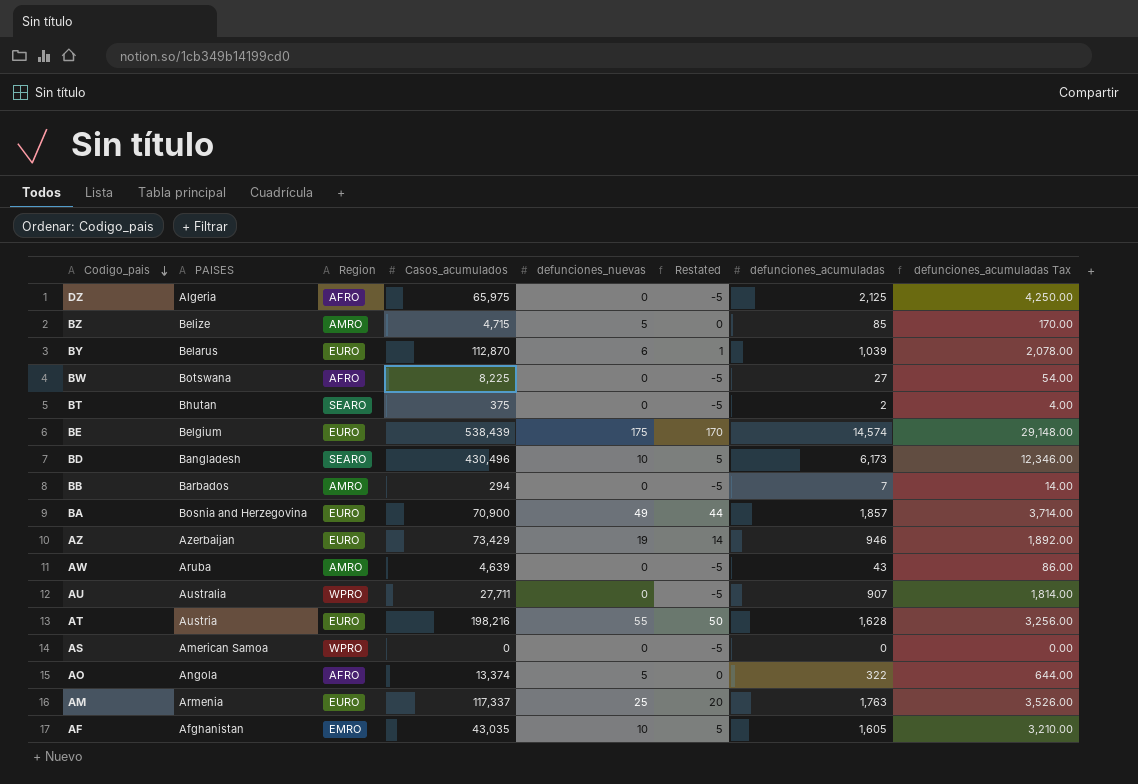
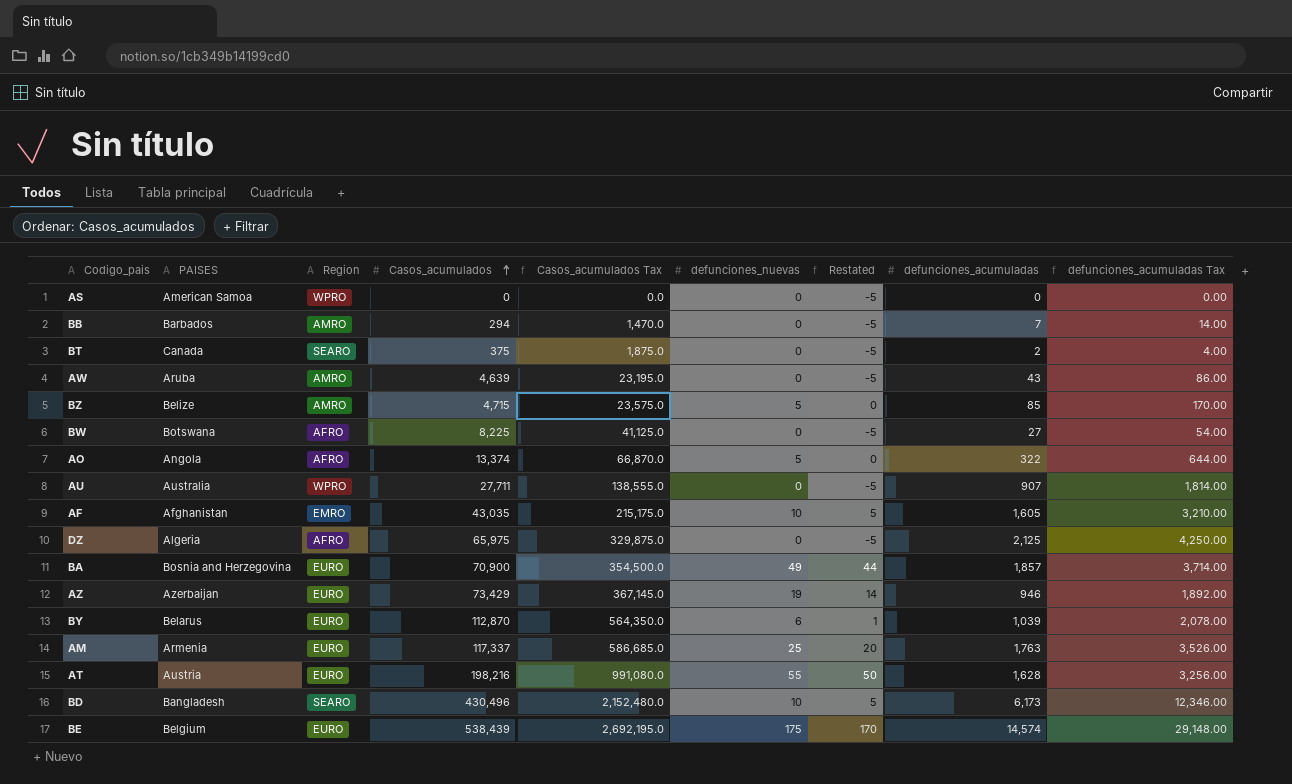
row order: Codigo_pais descending -> Casos_acumulados ascending
column Casos_acumulados Tax | formula: none -> [Casos_acumulados] * 5
BT | PAISES: Bhutan -> Canada

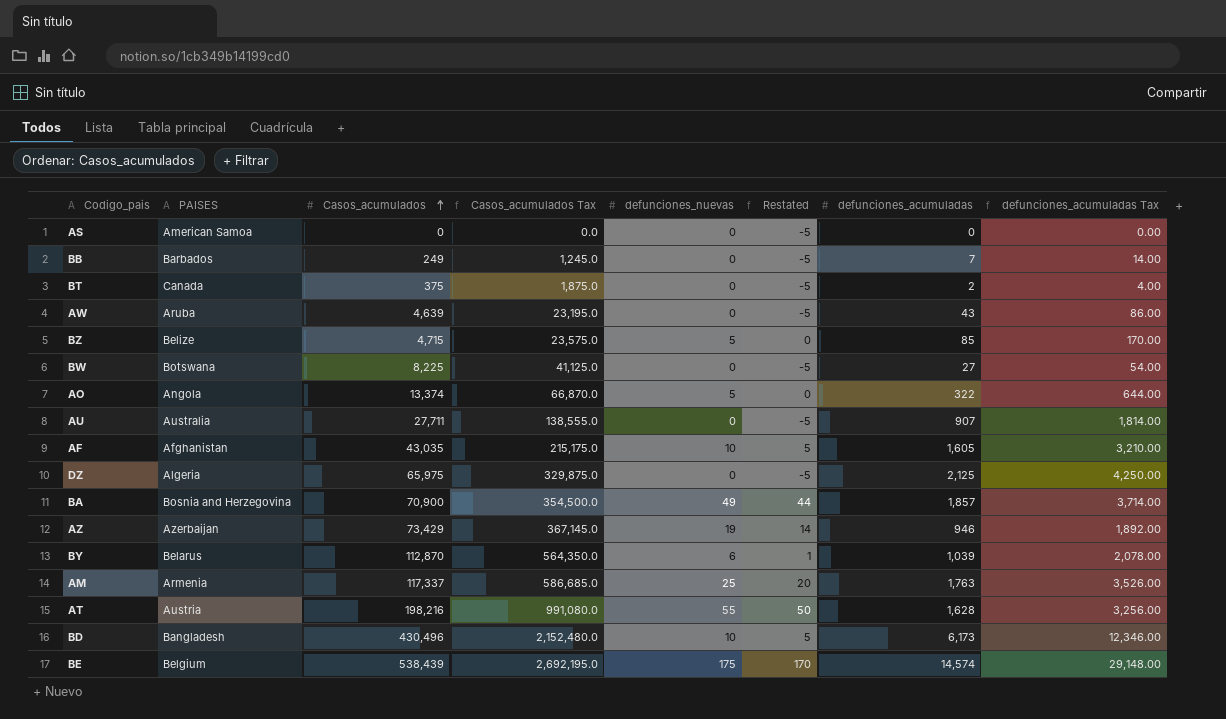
column Region | position: 3 -> none
BB | Casos_acumulados: 294 -> 249
BB | Casos_acumulados Tax: 1,470.0 -> 1,245.0

